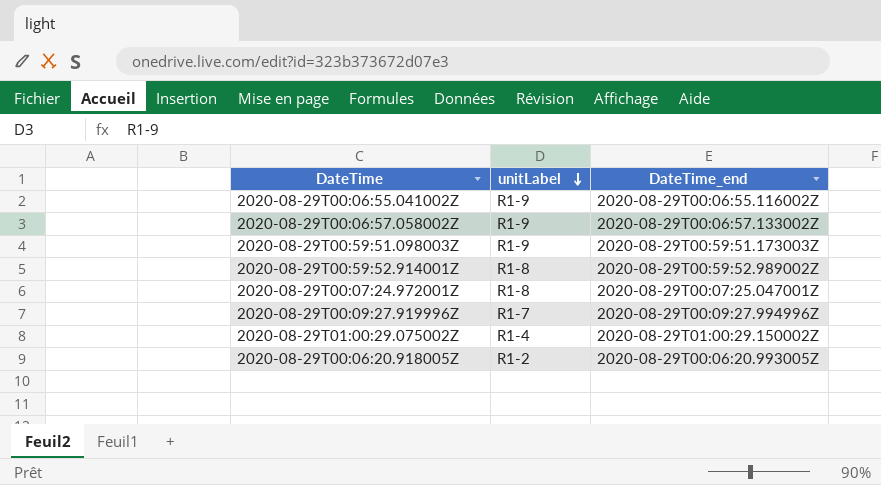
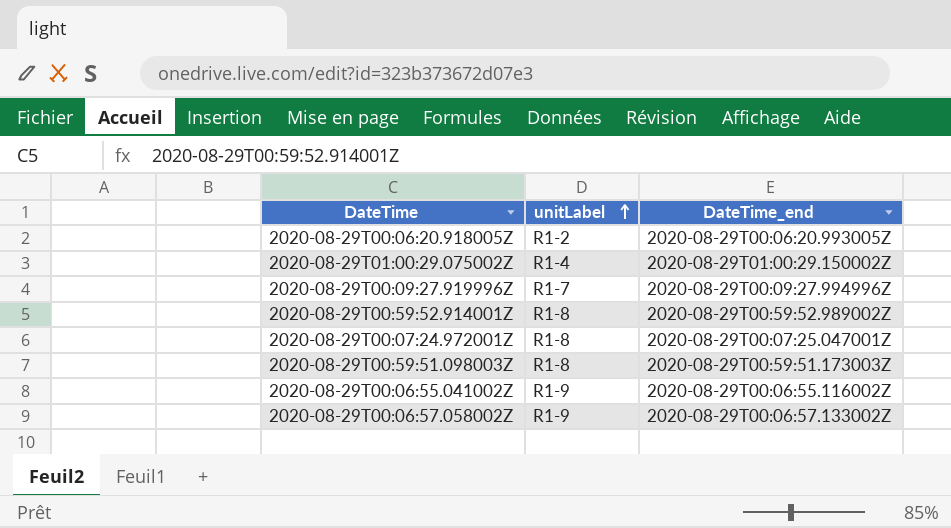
row order: unitLabel descending -> unitLabel ascending
2020-08-29T00:59:51.098003Z | unitLabel: R1-9 -> R1-8

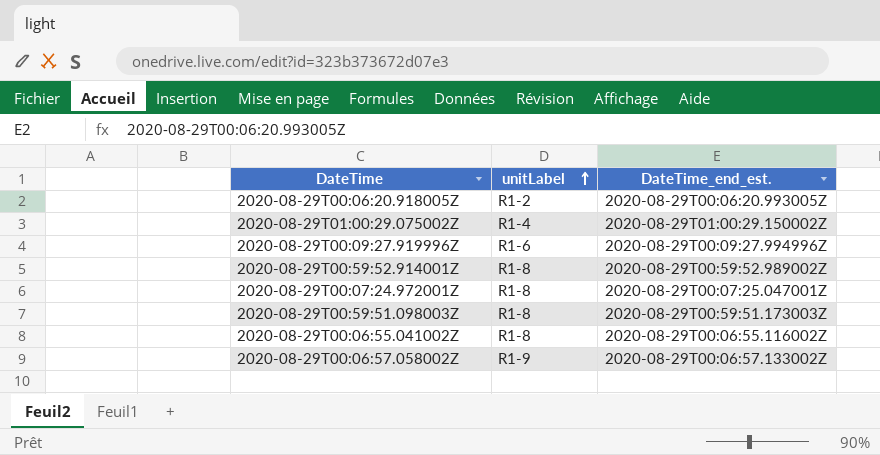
column name: DateTime_end -> DateTime_end_est.
2020-08-29T00:09:27.919996Z | unitLabel: R1-7 -> R1-6
2020-08-29T00:06:55.041002Z | unitLabel: R1-9 -> R1-8

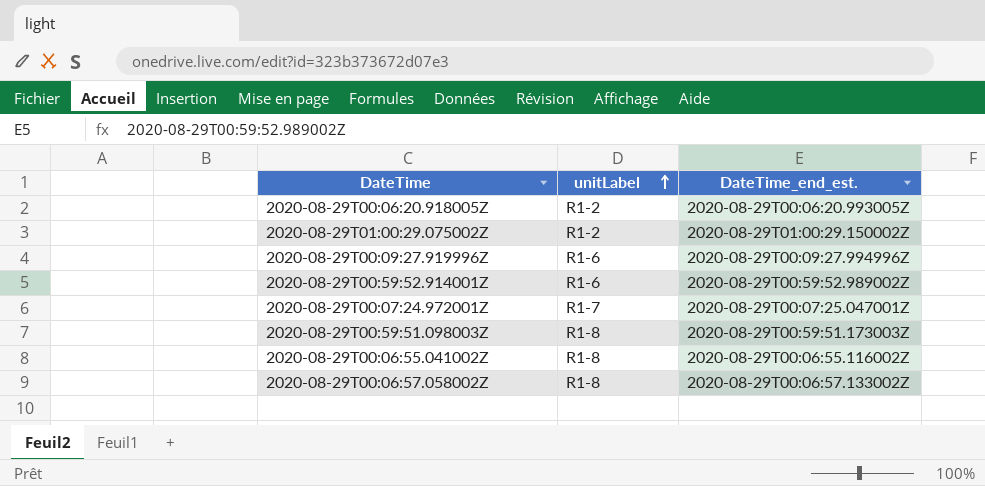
2020-08-29T01:00:29.075002Z | unitLabel: R1-4 -> R1-2
2020-08-29T00:59:52.914001Z | unitLabel: R1-8 -> R1-6
2020-08-29T00:07:24.972001Z | unitLabel: R1-8 -> R1-7
2020-08-29T00:06:57.058002Z | unitLabel: R1-9 -> R1-8

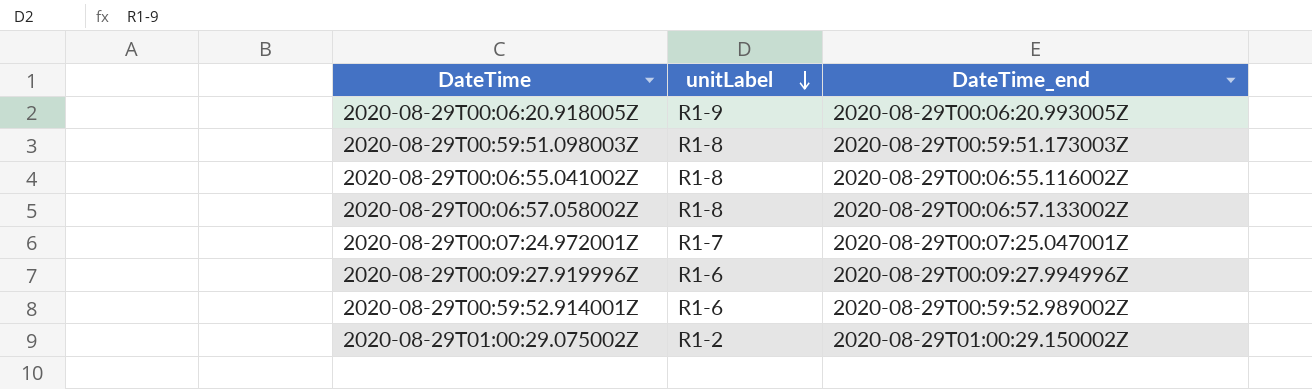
row order: unitLabel ascending -> unitLabel descending
column name: DateTime_end_est. -> DateTime_end
2020-08-29T00:06:20.918005Z | unitLabel: R1-2 -> R1-9

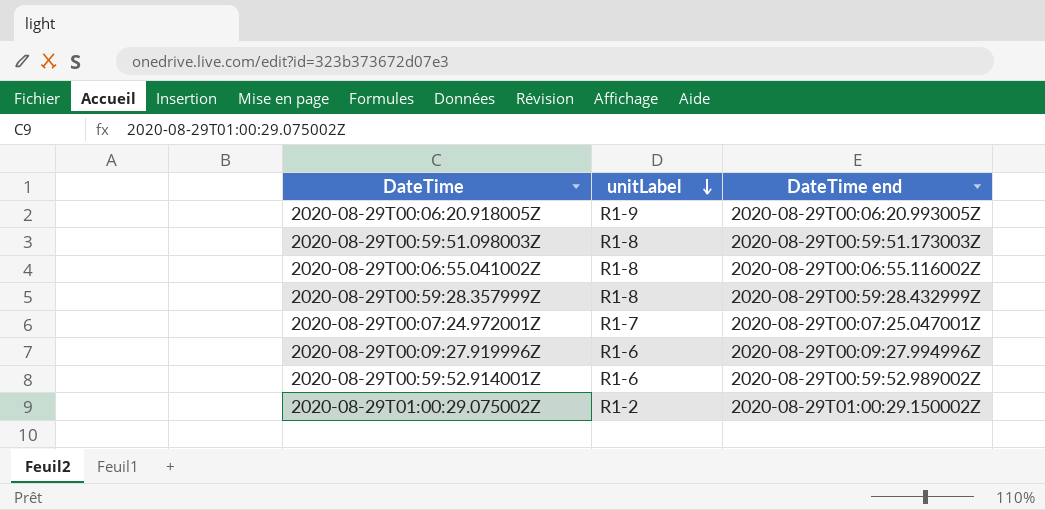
column name: DateTime_end -> DateTime end
row 2020-08-29T00:06:57.058002Z: R1-8 | 2020-08-29T00:06:57.133002Z -> none
row 2020-08-29T00:59:28.357999Z: none -> R1-8 | 2020-08-29T00:59:28.432999Z

